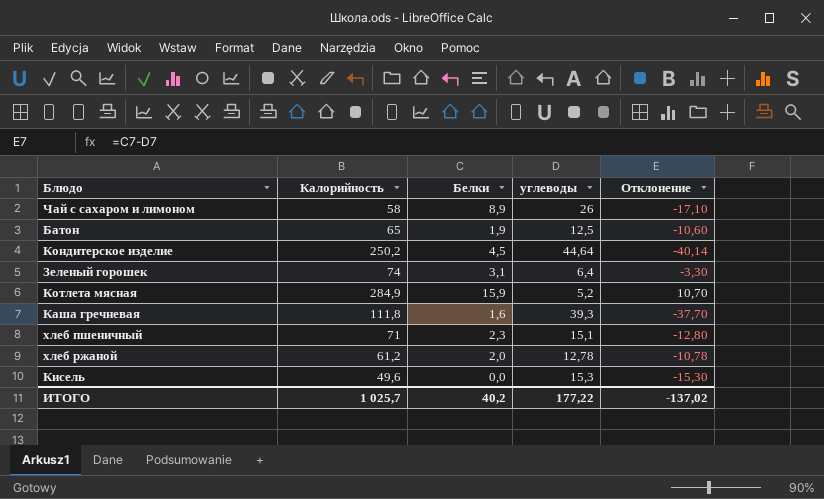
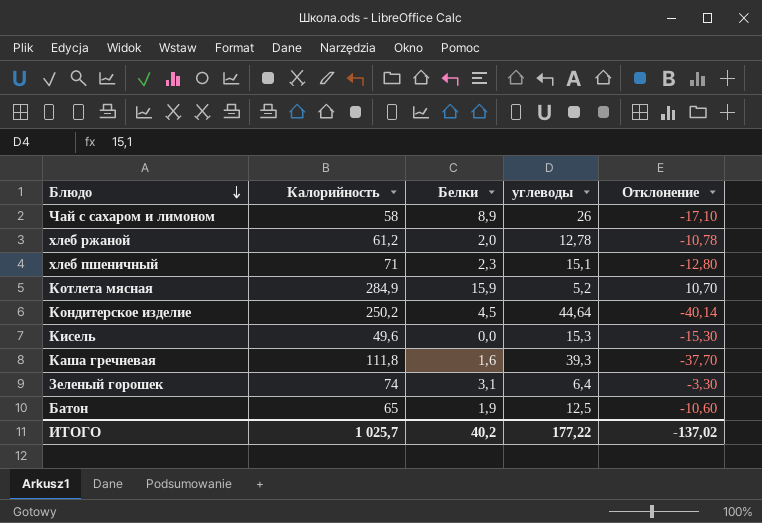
row order: none -> Блюдо descending

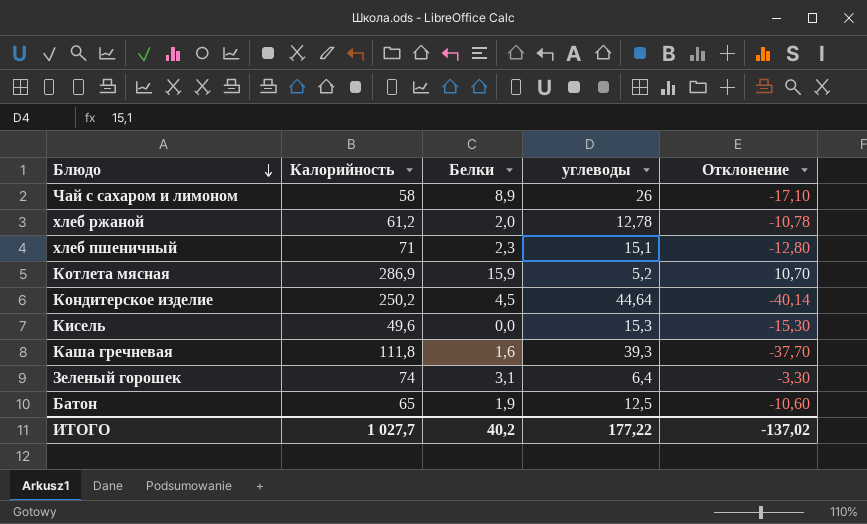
Котлета мясная | Калорийность: 284,9 -> 286,9
ИТОГО | Калорийность: 1 025,7 -> 1 027,7

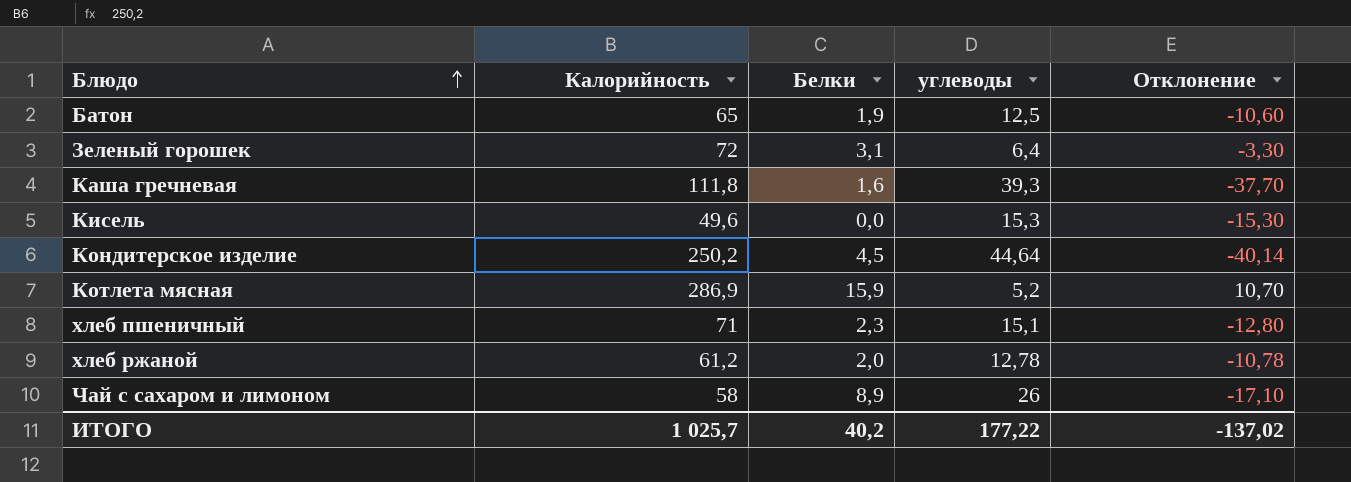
row order: Блюдо descending -> Блюдо ascending
Зеленый горошек | Калорийность: 74 -> 72
ИТОГО | Калорийность: 1 027,7 -> 1 025,7

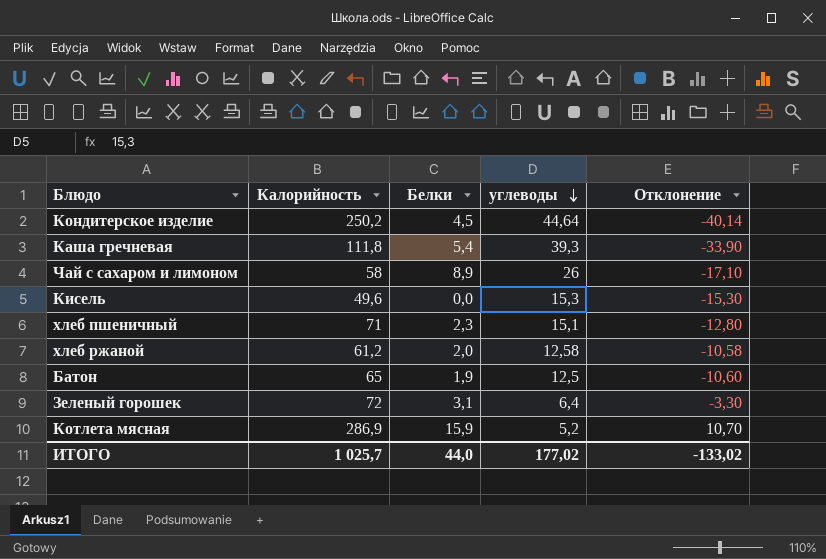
row order: Блюдо ascending -> углеводы descending
Каша гречневая | Белки: 1,6 -> 5,4
Каша гречневая | Отклонение: -37,70 -> -33,90
хлеб ржаной | углеводы: 12,78 -> 12,58
хлеб ржаной | Отклонение: -10,78 -> -10,58
ИТОГО | Белки: 40,2 -> 44,0
ИТОГО | углеводы: 177,22 -> 177,02
ИТОГО | Отклонение: -137,02 -> -133,02

